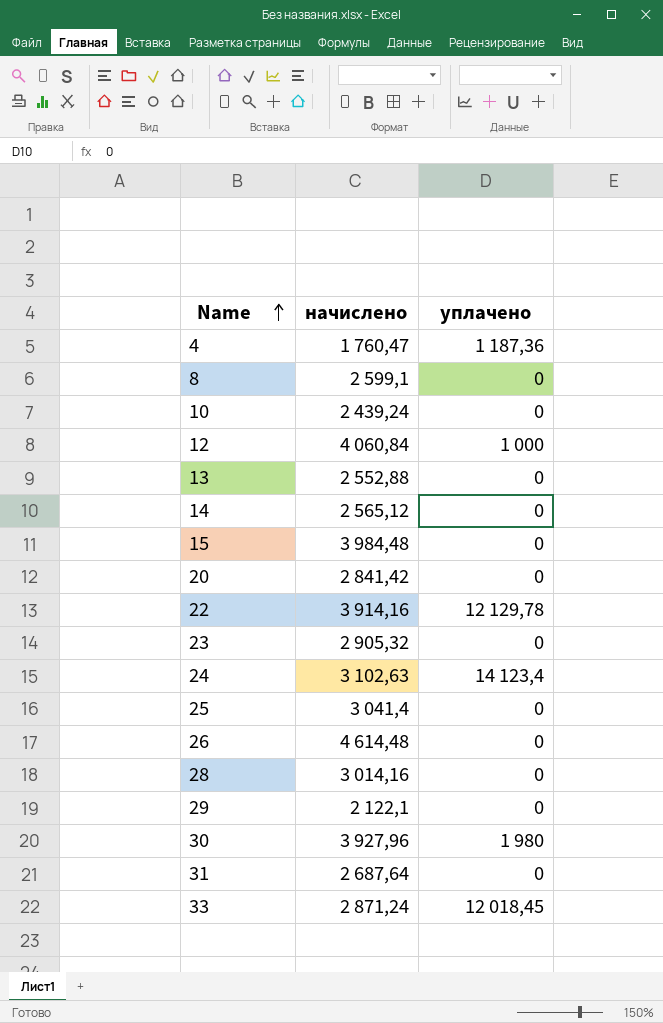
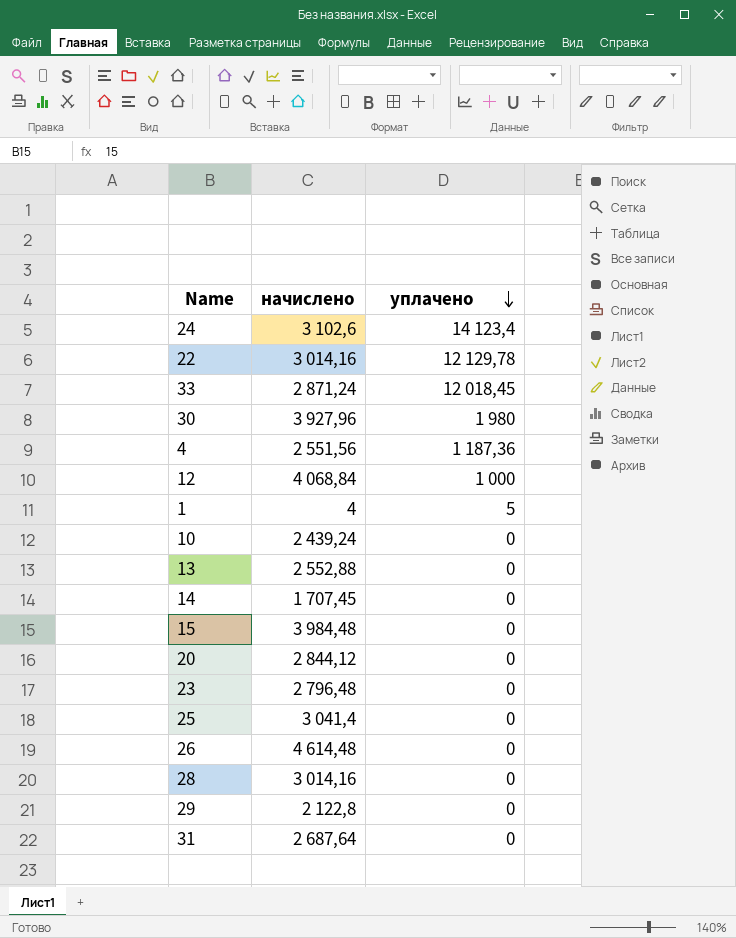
row order: Name ascending -> уплачено descending
row 8: 2 599,1 | 0 -> none
24 | начислено: 3 102,63 -> 3 102,6
22 | начислено: 3 914,16 -> 3 014,16
4 | начислено: 1 760,47 -> 2 551,56
12 | начислено: 4 060,84 -> 4 068,84
row 1: none -> 4 | 5
14 | начислено: 2 565,12 -> 1 707,45
20 | начислено: 2 841,42 -> 2 844,12
23 | начислено: 2 905,32 -> 2 796,48
29 | начислено: 2 122,1 -> 2 122,8

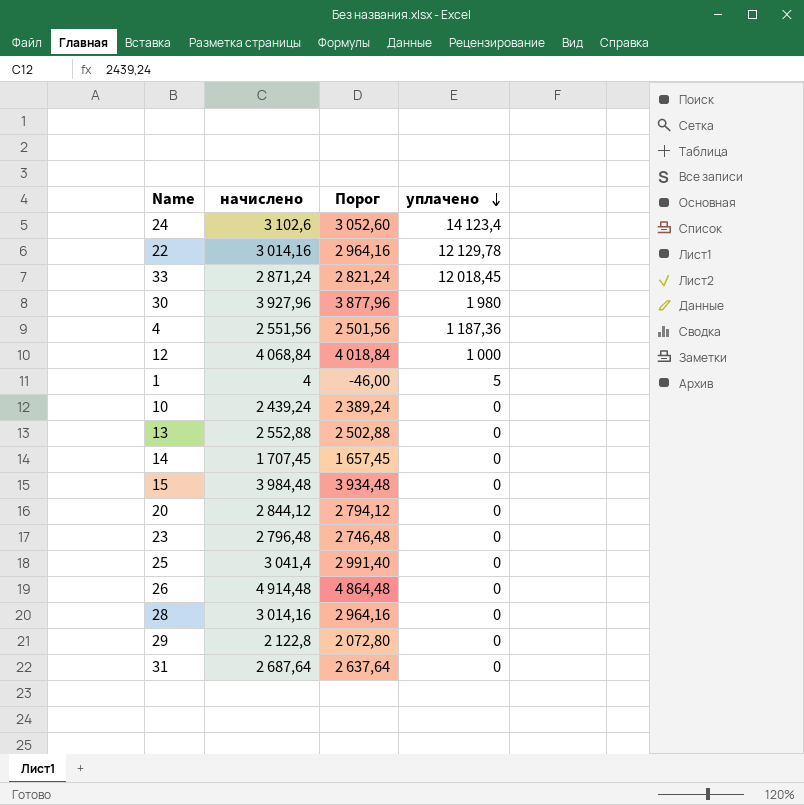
column Порог | formula: none -> [начислено] - 50
26 | начислено: 4 614,48 -> 4 914,48

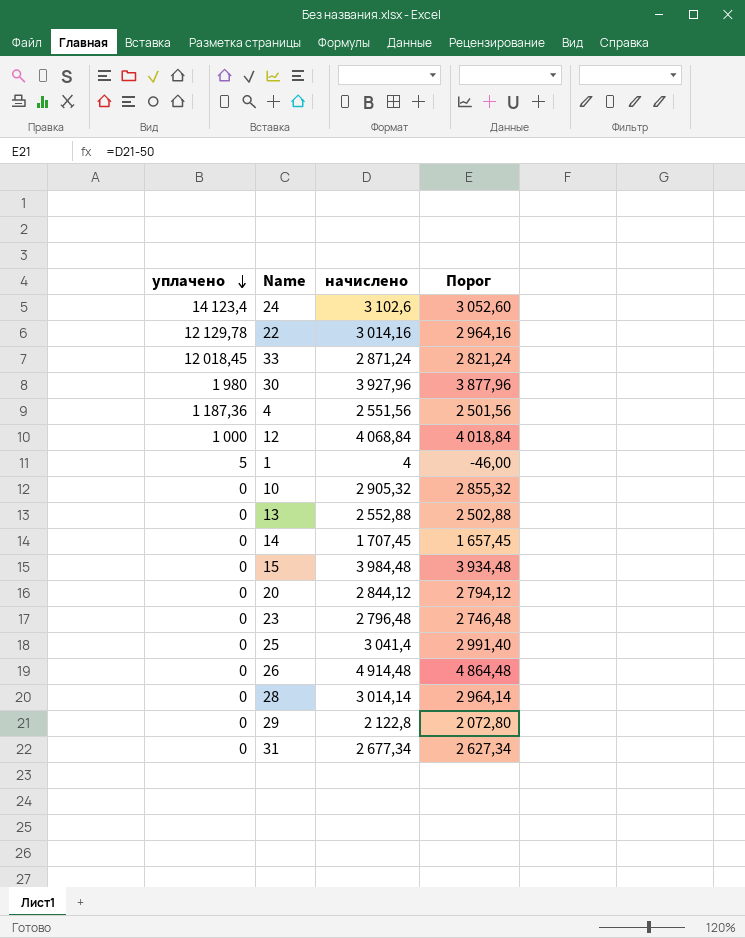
column уплачено | position: 4 -> 1
10 | начислено: 2 439,24 -> 2 905,32
10 | Порог: 2 389,24 -> 2 855,32
28 | начислено: 3 014,16 -> 3 014,14
28 | Порог: 2 964,16 -> 2 964,14
31 | начислено: 2 687,64 -> 2 677,34
31 | Порог: 2 637,64 -> 2 627,34

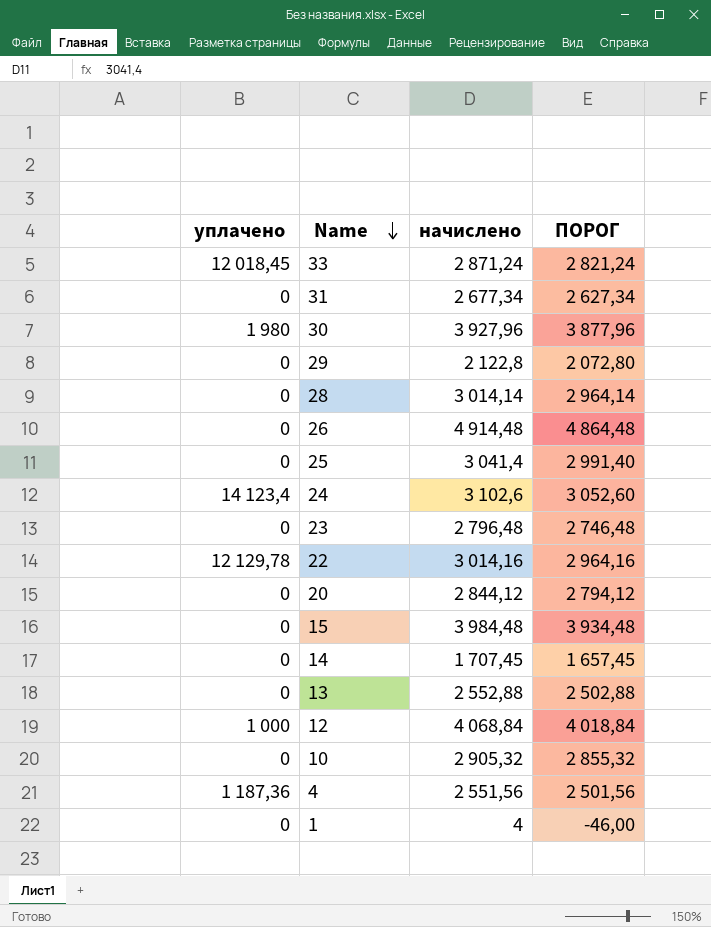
row order: уплачено descending -> Name descending
column name: Порог -> ПОРОГ
1 | уплачено: 5 -> 0

